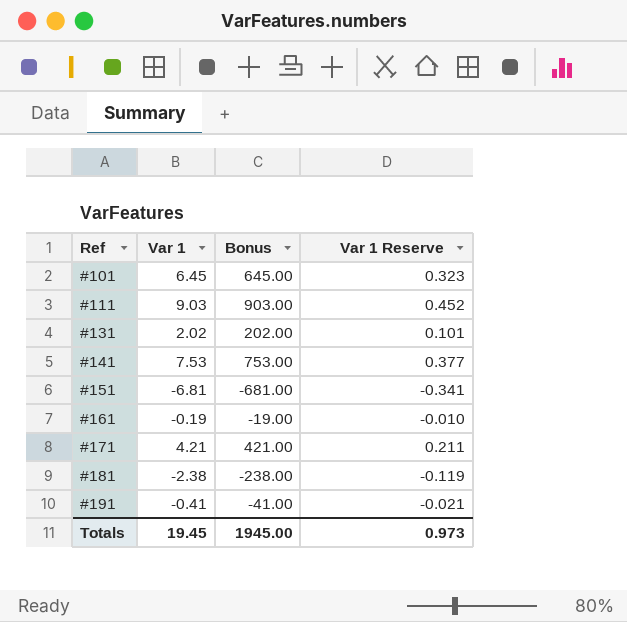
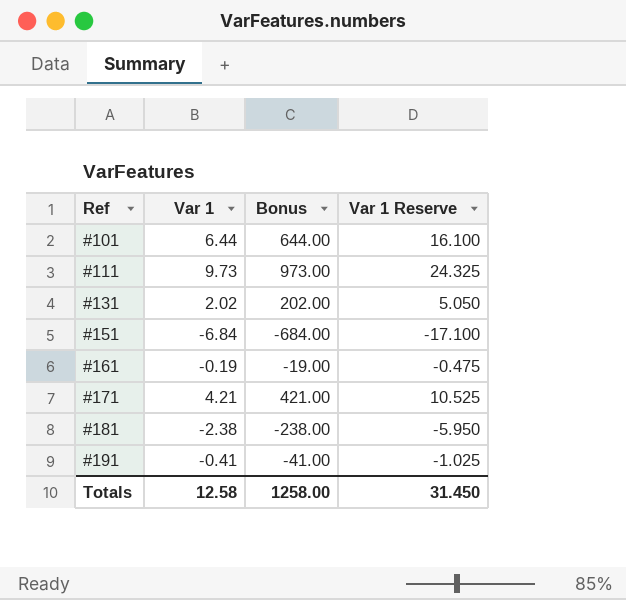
column Var 1 Reserve | formula: [Var 1] * 0.05 -> [Var 1] * 2.5
row #141: 7.53 | 753.00 | 0.377 -> none
#101 | Var 1: 6.45 -> 6.44
#101 | Bonus: 645.00 -> 644.00
#111 | Var 1: 9.03 -> 9.73
#111 | Bonus: 903.00 -> 973.00
#151 | Var 1: -6.81 -> -6.84
#151 | Bonus: -681.00 -> -684.00
Totals | Var 1: 19.45 -> 12.58
Totals | Bonus: 1945.00 -> 1258.00
Totals | Var 1 Reserve: 0.973 -> 31.450

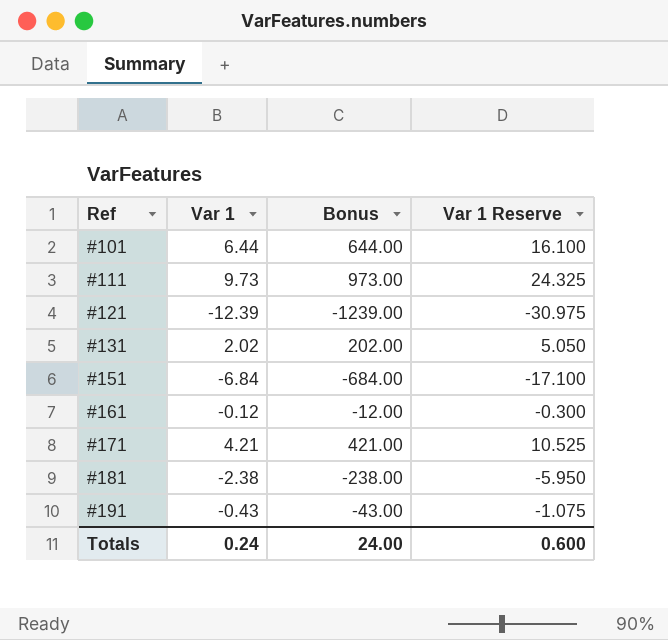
row #121: none -> -12.39 | -1239.00 | -30.975
#161 | Var 1: -0.19 -> -0.12
#161 | Bonus: -19.00 -> -12.00
#161 | Var 1 Reserve: -0.475 -> -0.300
#191 | Var 1: -0.41 -> -0.43
#191 | Bonus: -41.00 -> -43.00
#191 | Var 1 Reserve: -1.025 -> -1.075
Totals | Var 1: 12.58 -> 0.24
Totals | Bonus: 1258.00 -> 24.00
Totals | Var 1 Reserve: 31.450 -> 0.600

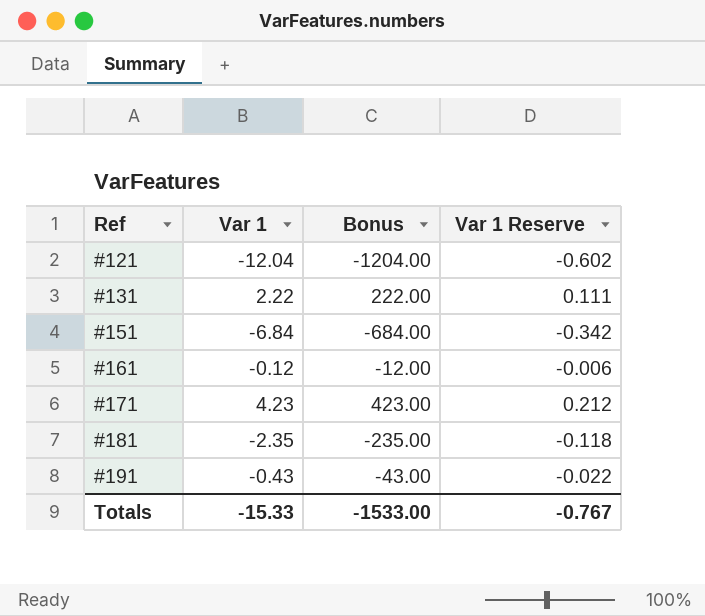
column Var 1 Reserve | formula: [Var 1] * 2.5 -> [Var 1] * 0.05
row #101: 6.44 | 644.00 | 16.100 -> none
row #111: 9.73 | 973.00 | 24.325 -> none
#121 | Var 1: -12.39 -> -12.04
#121 | Bonus: -1239.00 -> -1204.00
#131 | Var 1: 2.02 -> 2.22
#131 | Bonus: 202.00 -> 222.00
#171 | Var 1: 4.21 -> 4.23
#171 | Bonus: 421.00 -> 423.00
#181 | Var 1: -2.38 -> -2.35
#181 | Bonus: -238.00 -> -235.00
Totals | Var 1: 0.24 -> -15.33
Totals | Bonus: 24.00 -> -1533.00
Totals | Var 1 Reserve: 0.600 -> -0.767

